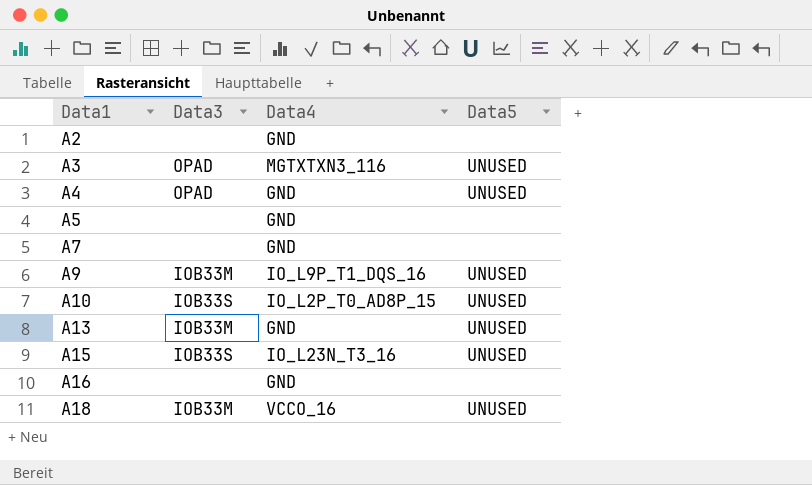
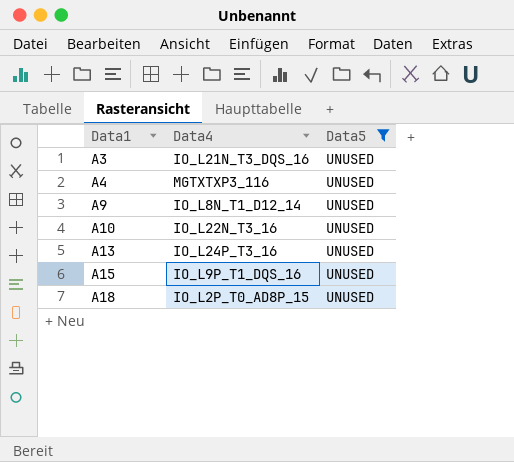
filter: none -> Data5 = UNUSED
column Data3 | position: 2 -> none
A3 | Data4: MGTXTXN3_116 -> IO_L21N_T3_DQS_16
A4 | Data4: GND -> MGTXTXP3_116
A9 | Data4: IO_L9P_T1_DQS_16 -> IO_L8N_T1_D12_14
A10 | Data4: IO_L2P_T0_AD8P_15 -> IO_L22N_T3_16
A13 | Data4: GND -> IO_L24P_T3_16
A15 | Data4: IO_L23N_T3_16 -> IO_L9P_T1_DQS_16
A18 | Data4: VCCO_16 -> IO_L2P_T0_AD8P_15

